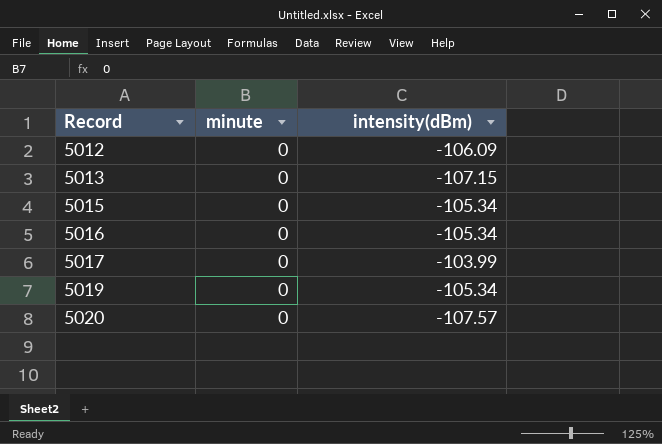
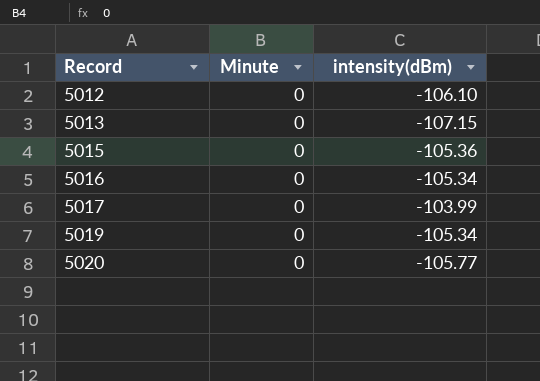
column name: minute -> Minute
5012 | intensity(dBm): -106.09 -> -106.10
5015 | intensity(dBm): -105.34 -> -105.36
5020 | intensity(dBm): -107.57 -> -105.77

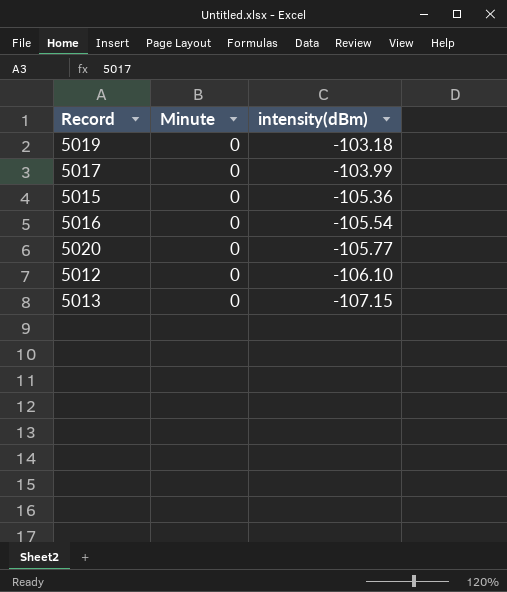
row order: Record ascending -> intensity(dBm) descending
5019 | intensity(dBm): -105.34 -> -103.18
5016 | intensity(dBm): -105.34 -> -105.54

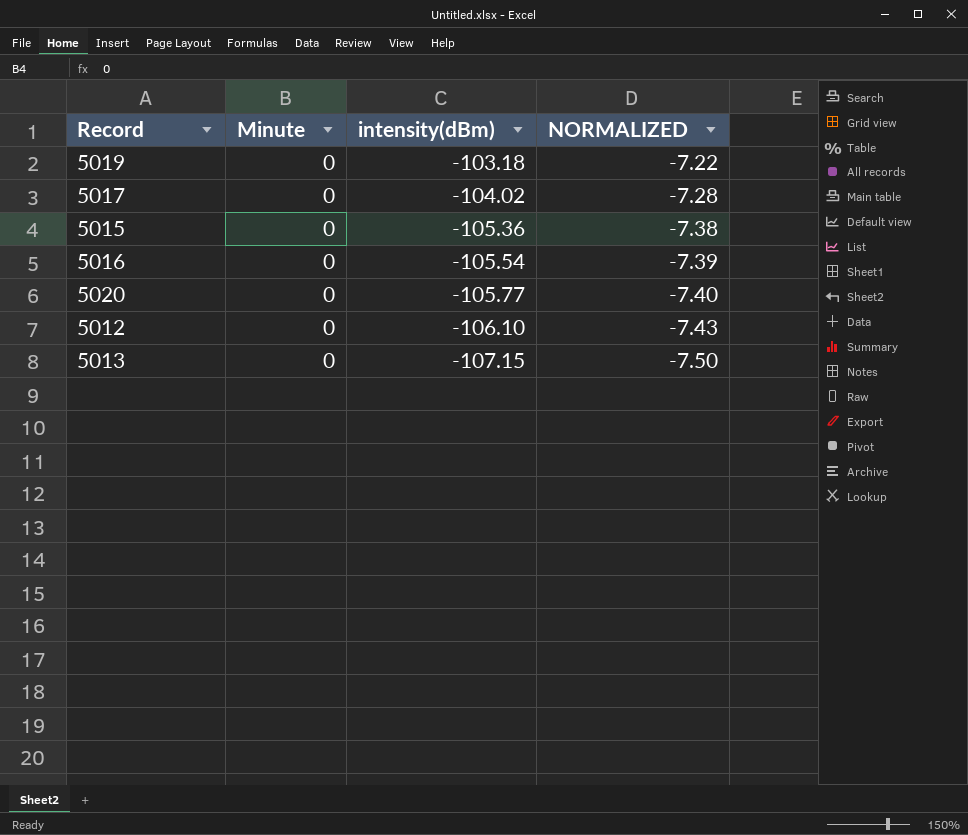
column NORMALIZED | formula: none -> [intensity(dBm)] * 0.07
5017 | intensity(dBm): -103.99 -> -104.02

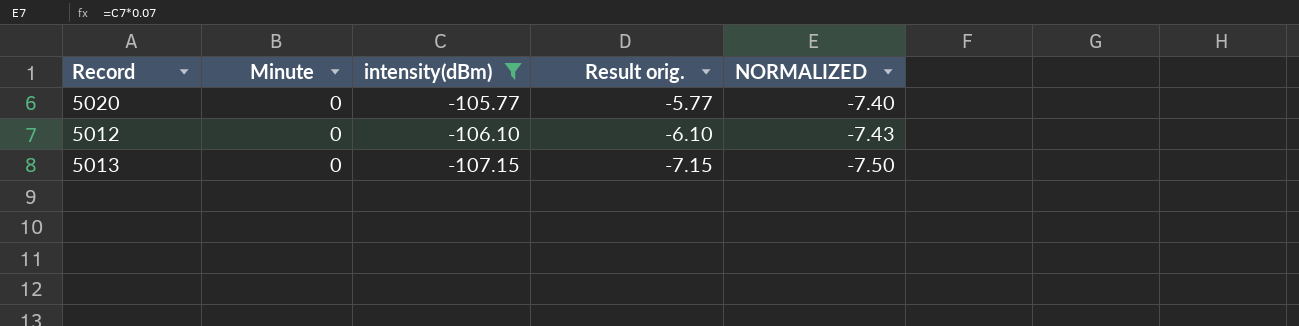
filter: none -> intensity(dBm) <= -105.77
column Result orig. | formula: none -> [intensity(dBm)] + 100

